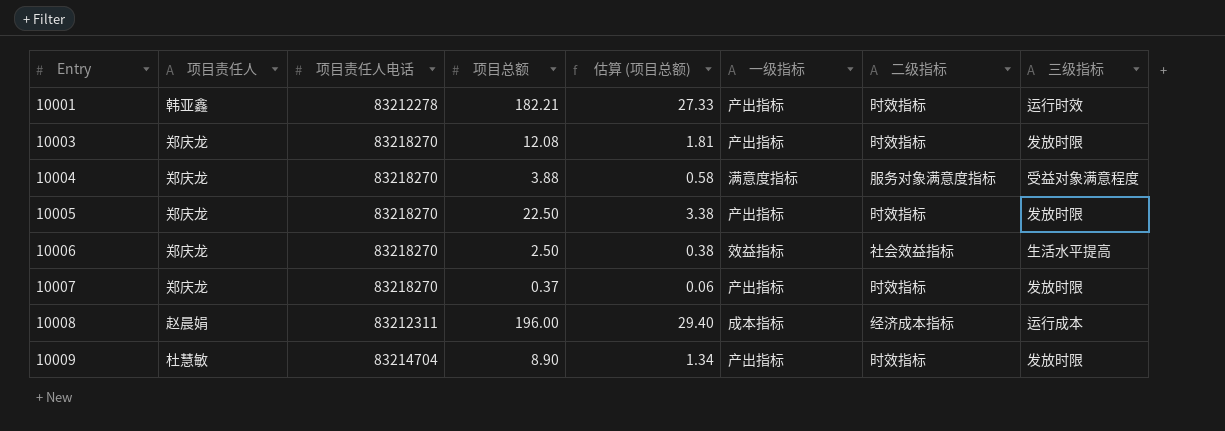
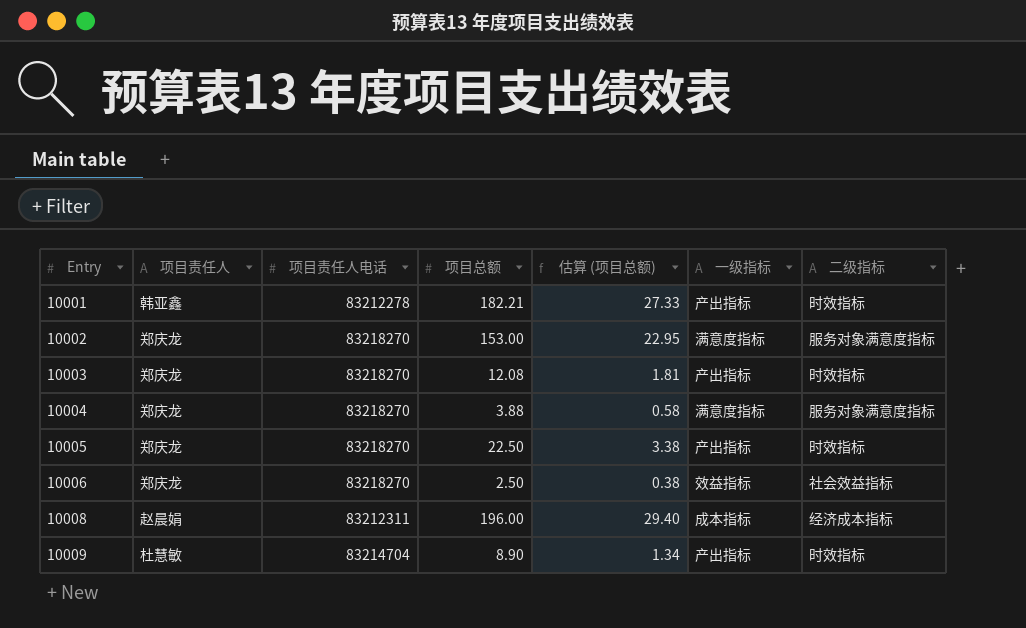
column 三级指标 | position: 8 -> none
row 10007: 郑庆龙 | 83218270 | 0.37 | 0.06 | 产出指标 | 时效指标 | 发放时限 -> none
row 10002: none -> 郑庆龙 | 83218270 | 153.00 | 22.95 | 满意度指标 | 服务对象满意度指标

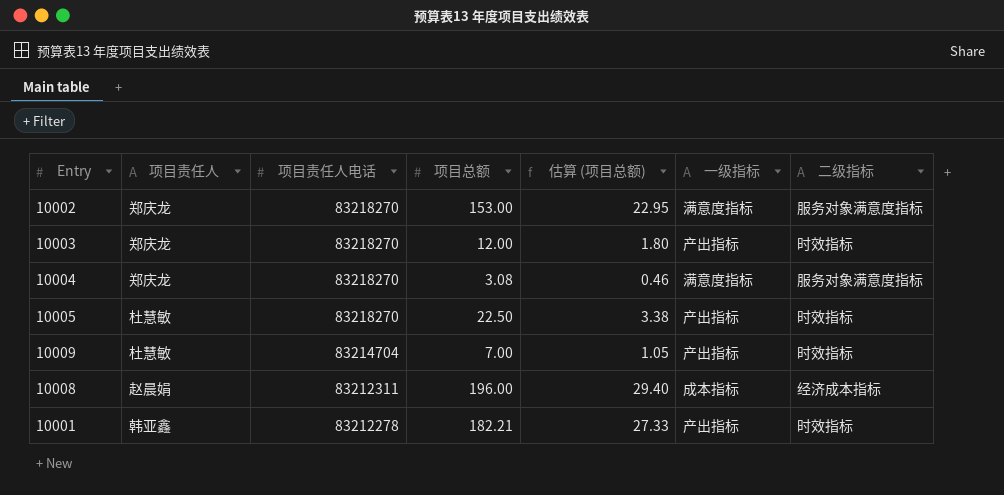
row order: Entry ascending -> 项目责任人电话 descending
row 10006: 郑庆龙 | 83218270 | 2.50 | 0.38 | 效益指标 | 社会效益指标 -> none
10003 | 项目总额: 12.08 -> 12.00
10003 | 估算 (项目总额): 1.81 -> 1.80
10004 | 项目总额: 3.88 -> 3.08
10004 | 估算 (项目总额): 0.58 -> 0.46
10005 | 项目责任人: 郑庆龙 -> 杜慧敏
10009 | 项目总额: 8.90 -> 7.00
10009 | 估算 (项目总额): 1.34 -> 1.05

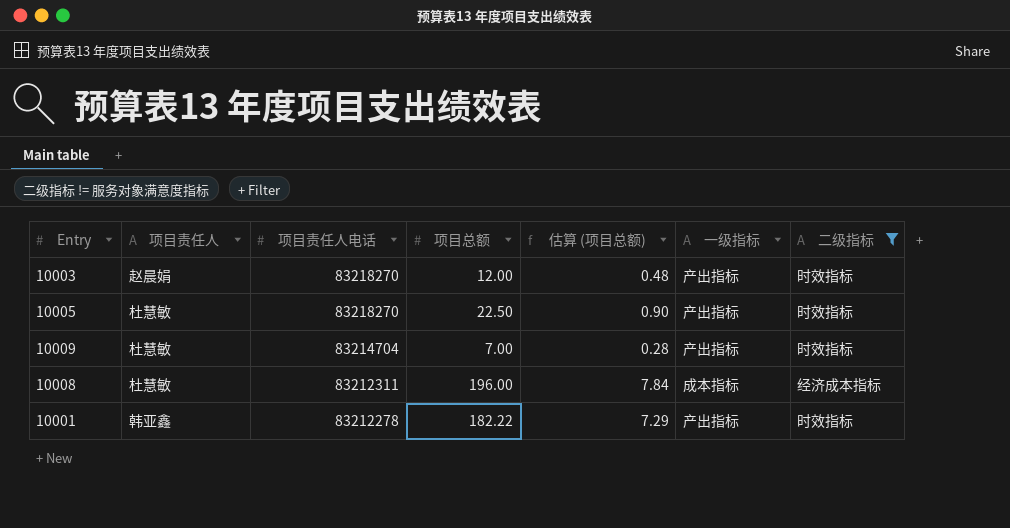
filter: none -> 二级指标 != 服务对象满意度指标
column 估算 (项目总额) | formula: [项目总额] * 0.15 -> [项目总额] * 0.04
10003 | 项目责任人: 郑庆龙 -> 赵晨娟
10008 | 项目责任人: 赵晨娟 -> 杜慧敏
10001 | 项目总额: 182.21 -> 182.22

